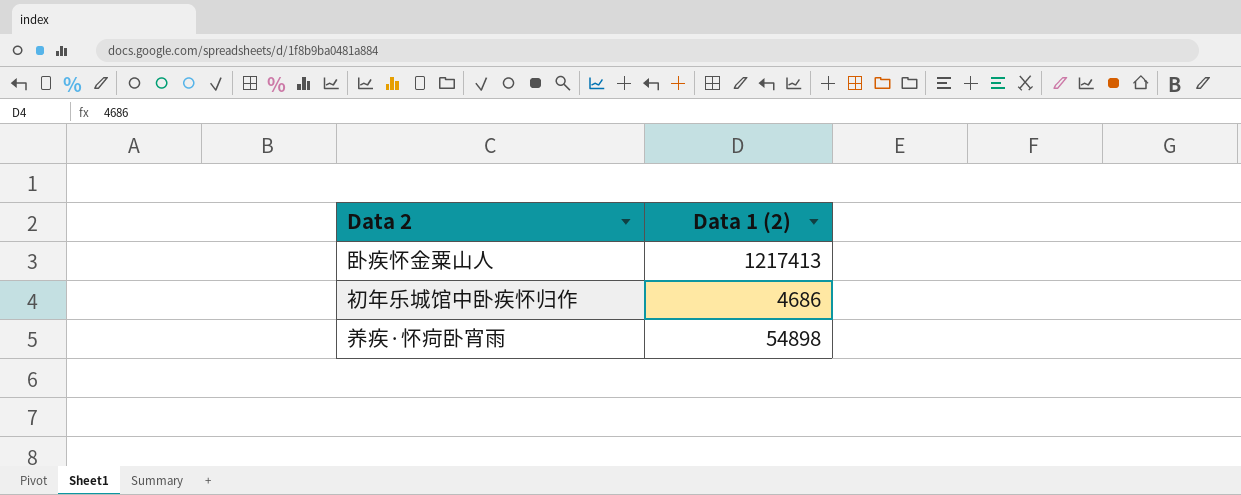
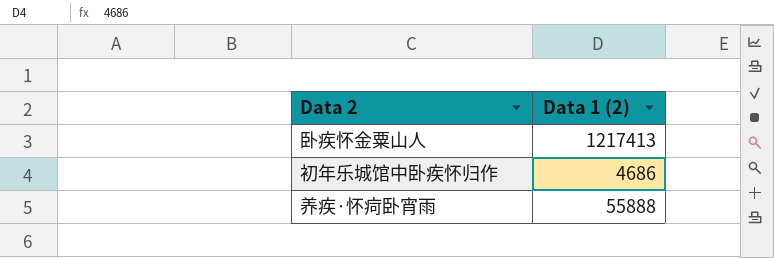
养疾·怀疴卧宵雨 | Data 1 (2): 54898 -> 55888

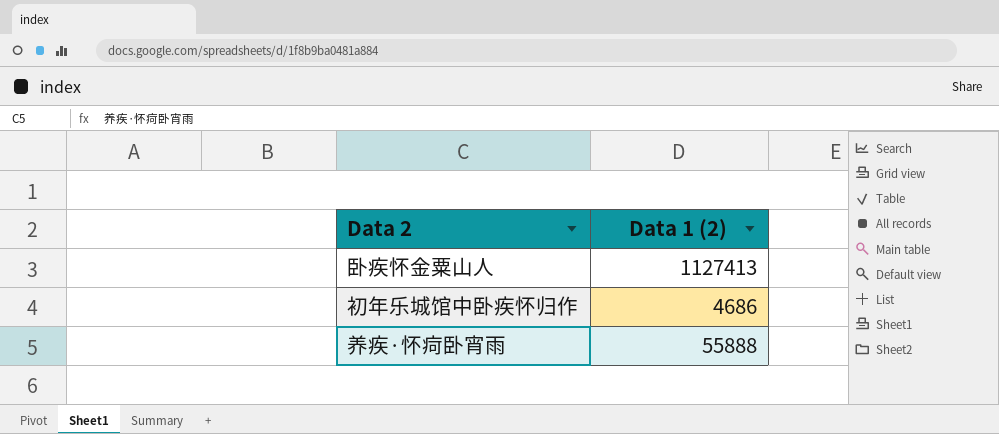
卧疾怀金粟山人 | Data 1 (2): 1217413 -> 1127413

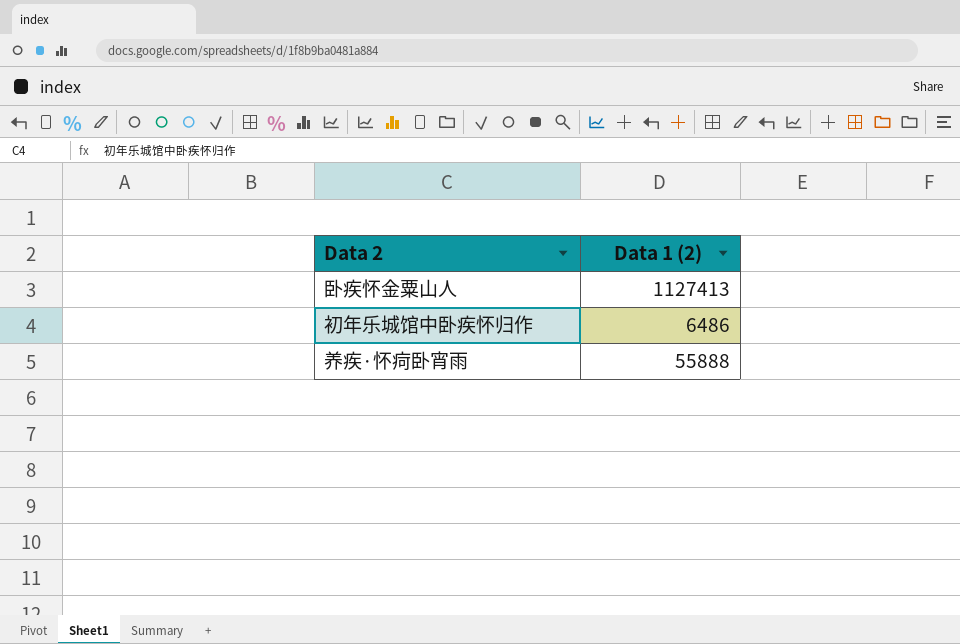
初年乐城馆中卧疾怀归作 | Data 1 (2): 4686 -> 6486

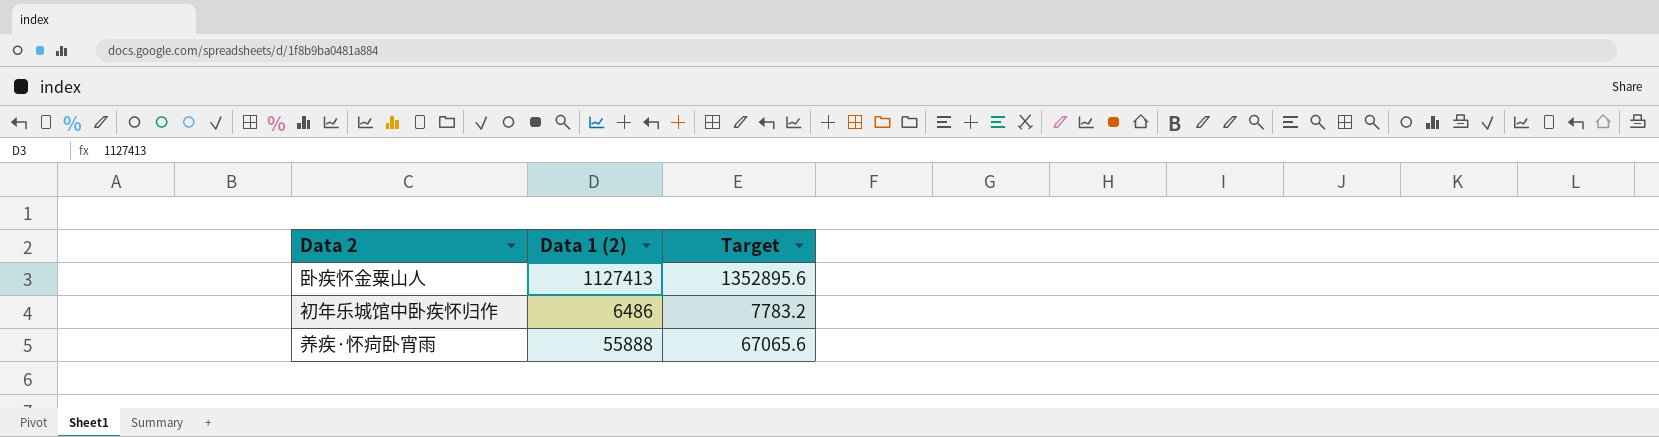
column Target | formula: none -> [Data 1 (2)] * 1.2

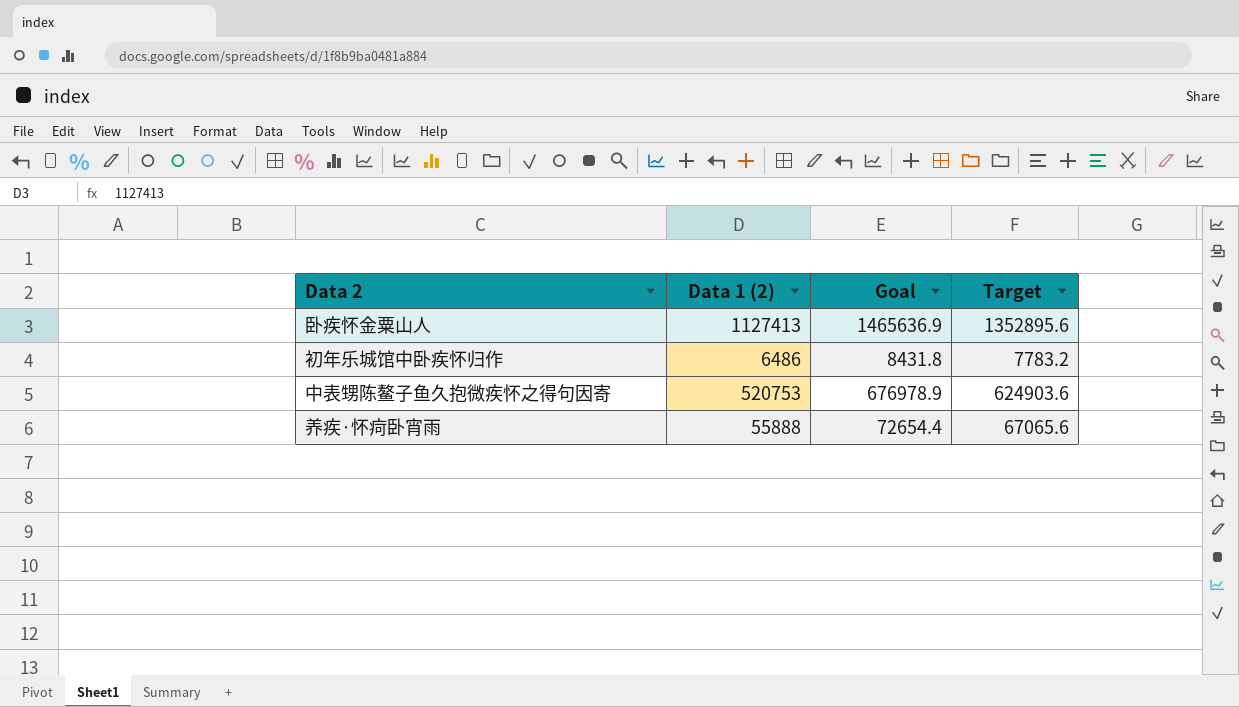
column Goal | formula: none -> [Data 1 (2)] * 1.3
row 中表甥陈鳌子鱼久抱微疾怀之得句因寄: none -> 520753 | 676978.9 | 624903.6

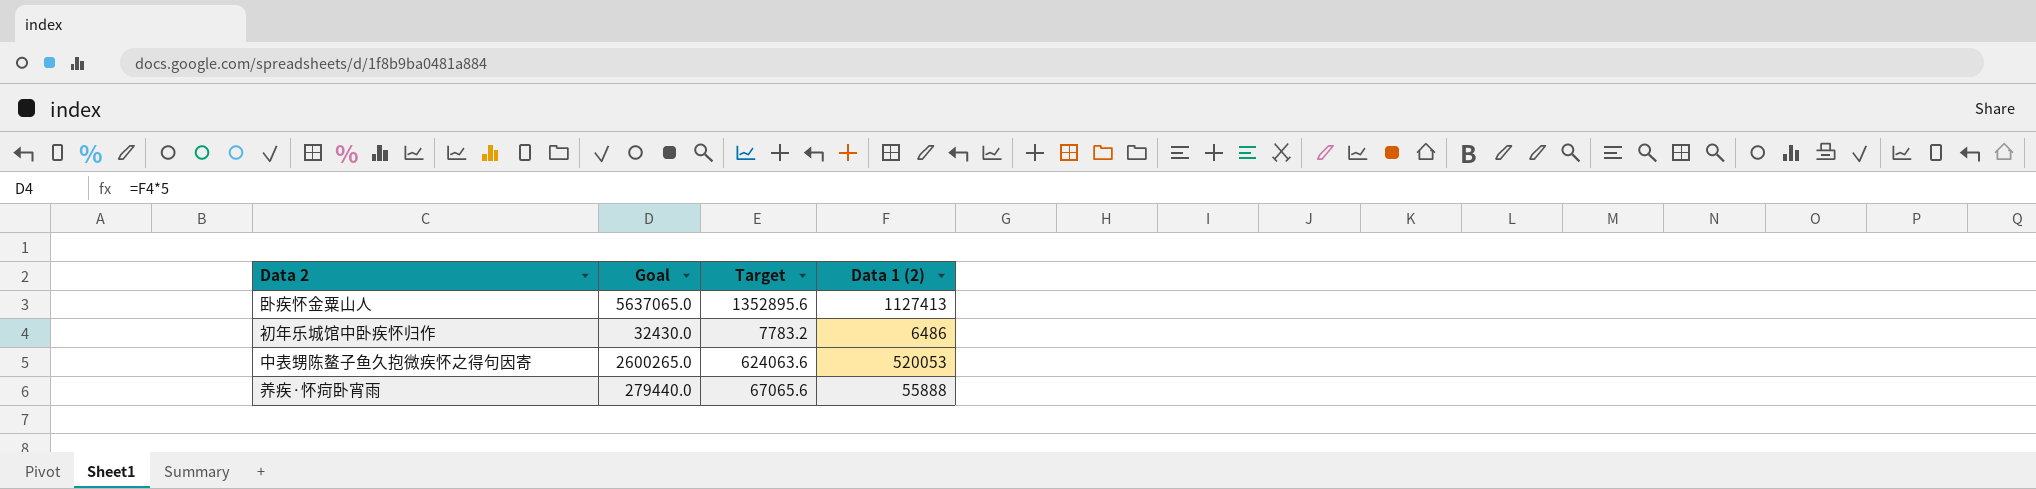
column Goal | formula: [Data 1 (2)] * 1.3 -> [Data 1 (2)] * 5
column Data 1 (2) | position: 2 -> 4
中表甥陈鳌子鱼久抱微疾怀之得句因寄 | Target: 624903.6 -> 624063.6
中表甥陈鳌子鱼久抱微疾怀之得句因寄 | Data 1 (2): 520753 -> 520053

